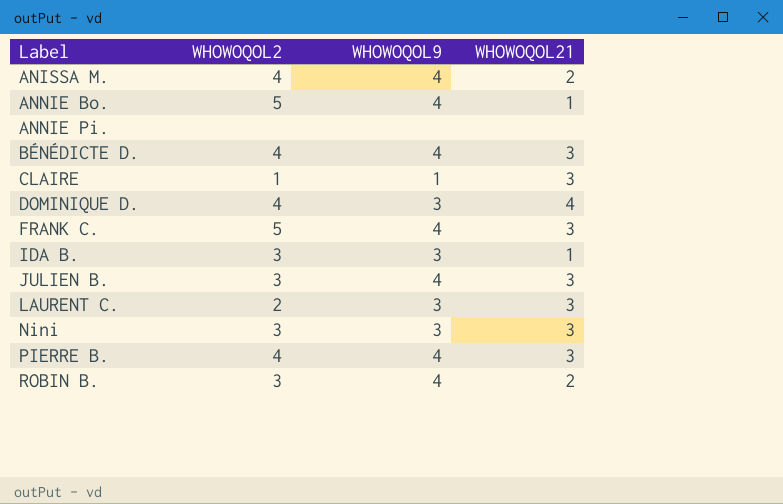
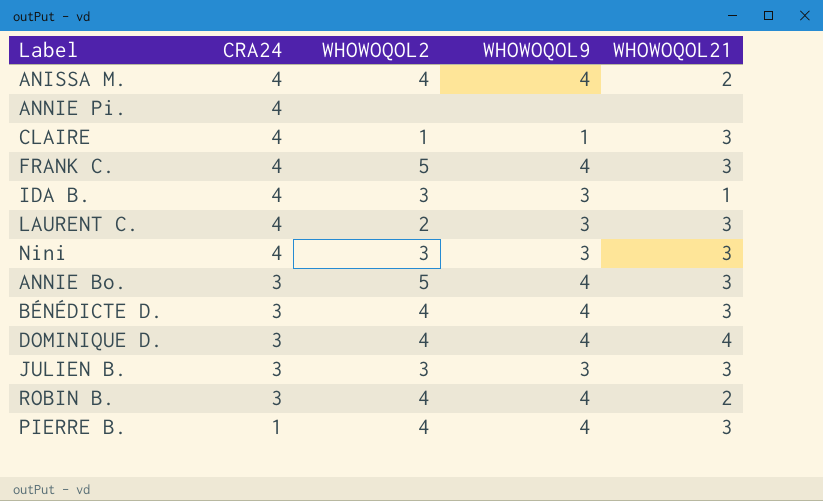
row order: Label ascending -> CRA24 descending
column CRA24 | position: none -> 2
ANNIE Bo. | WHOWOQOL21: 1 -> 3
DOMINIQUE D. | WHOWOQOL9: 3 -> 4
JULIEN B. | WHOWOQOL9: 4 -> 3
ROBIN B. | WHOWOQOL2: 3 -> 4

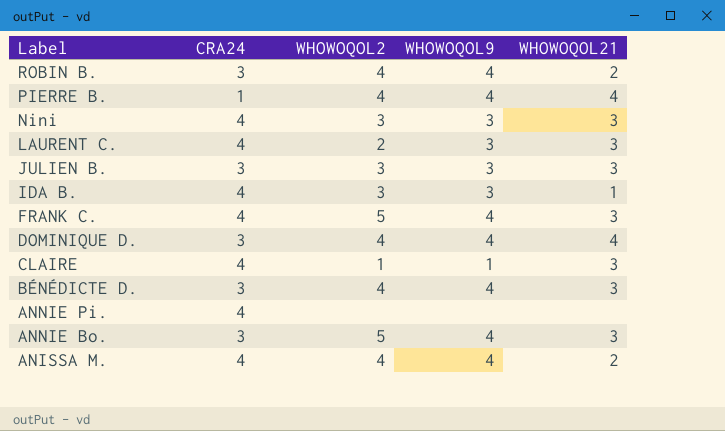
row order: CRA24 descending -> Label descending
PIERRE B. | WHOWOQOL21: 3 -> 4

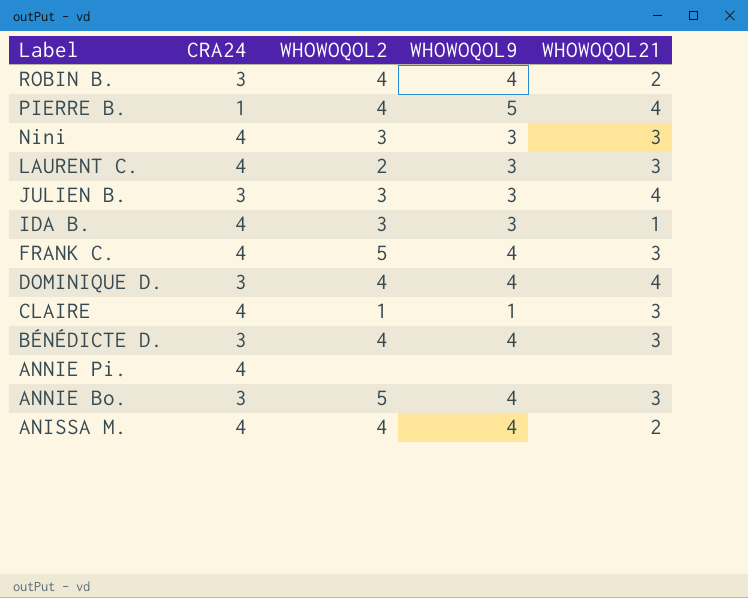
PIERRE B. | WHOWOQOL9: 4 -> 5
JULIEN B. | WHOWOQOL21: 3 -> 4

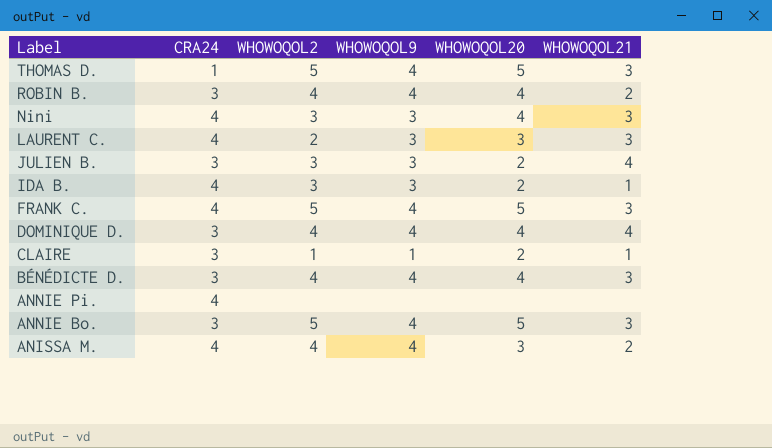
column WHOWOQOL20 | position: none -> 5
row PIERRE B.: 1 | 4 | 5 | 4 -> none
row THOMAS D.: none -> 1 | 5 | 4 | 5 | 3
CLAIRE | CRA24: 4 -> 3
CLAIRE | WHOWOQOL21: 3 -> 1

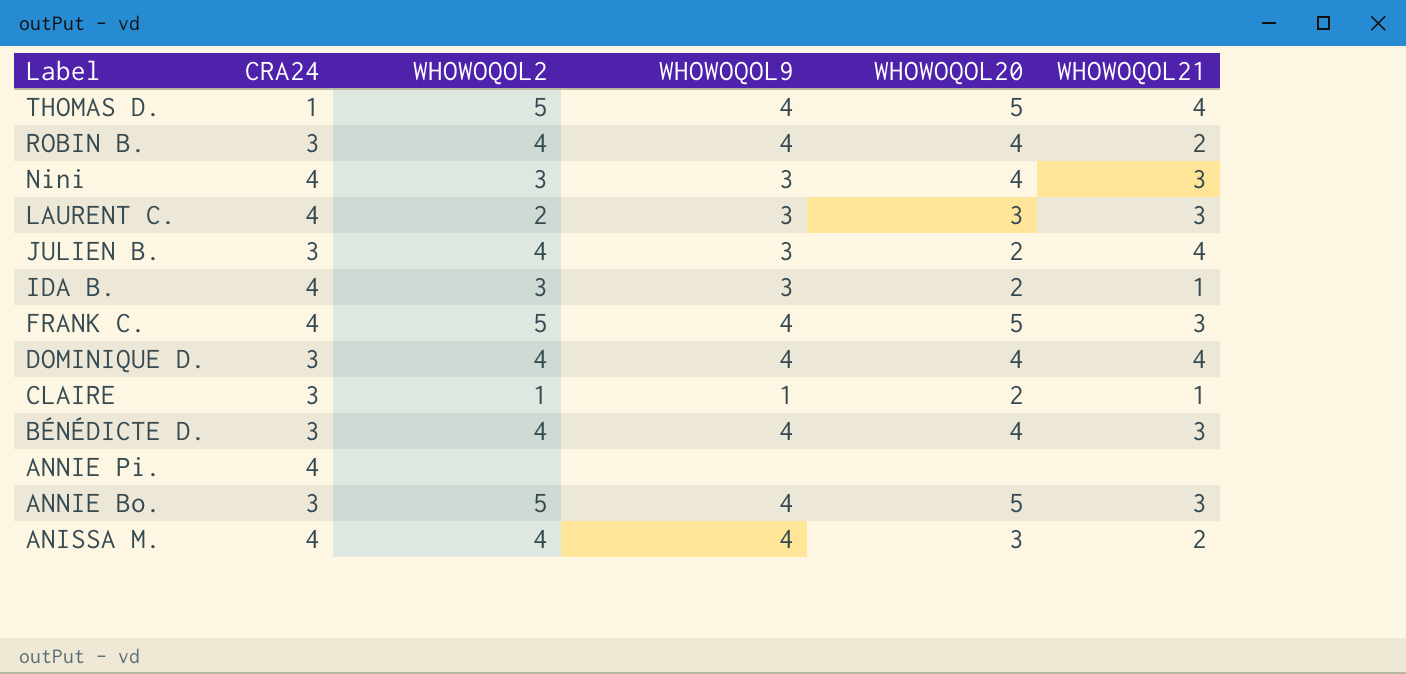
THOMAS D. | WHOWOQOL21: 3 -> 4
JULIEN B. | WHOWOQOL2: 3 -> 4

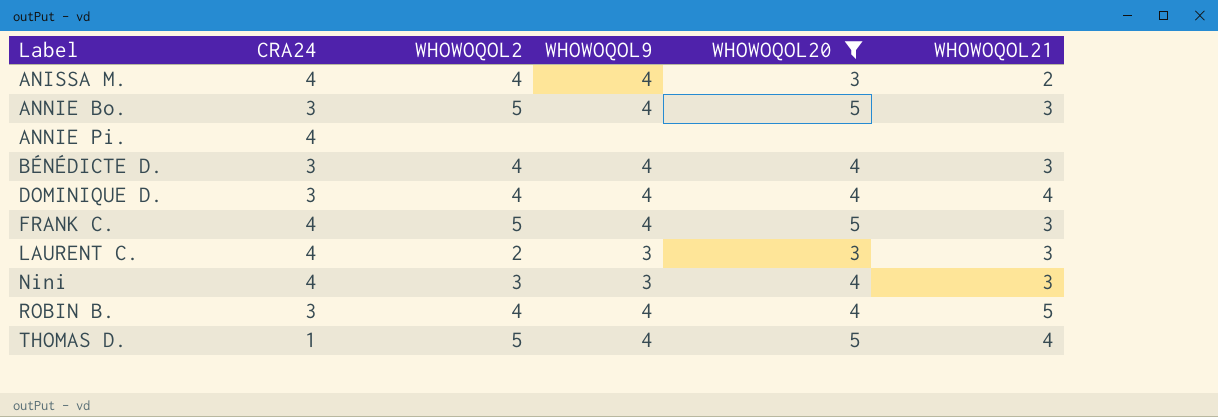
filter: none -> WHOWOQOL20 != 2
row order: Label descending -> Label ascending
ROBIN B. | WHOWOQOL21: 2 -> 5

